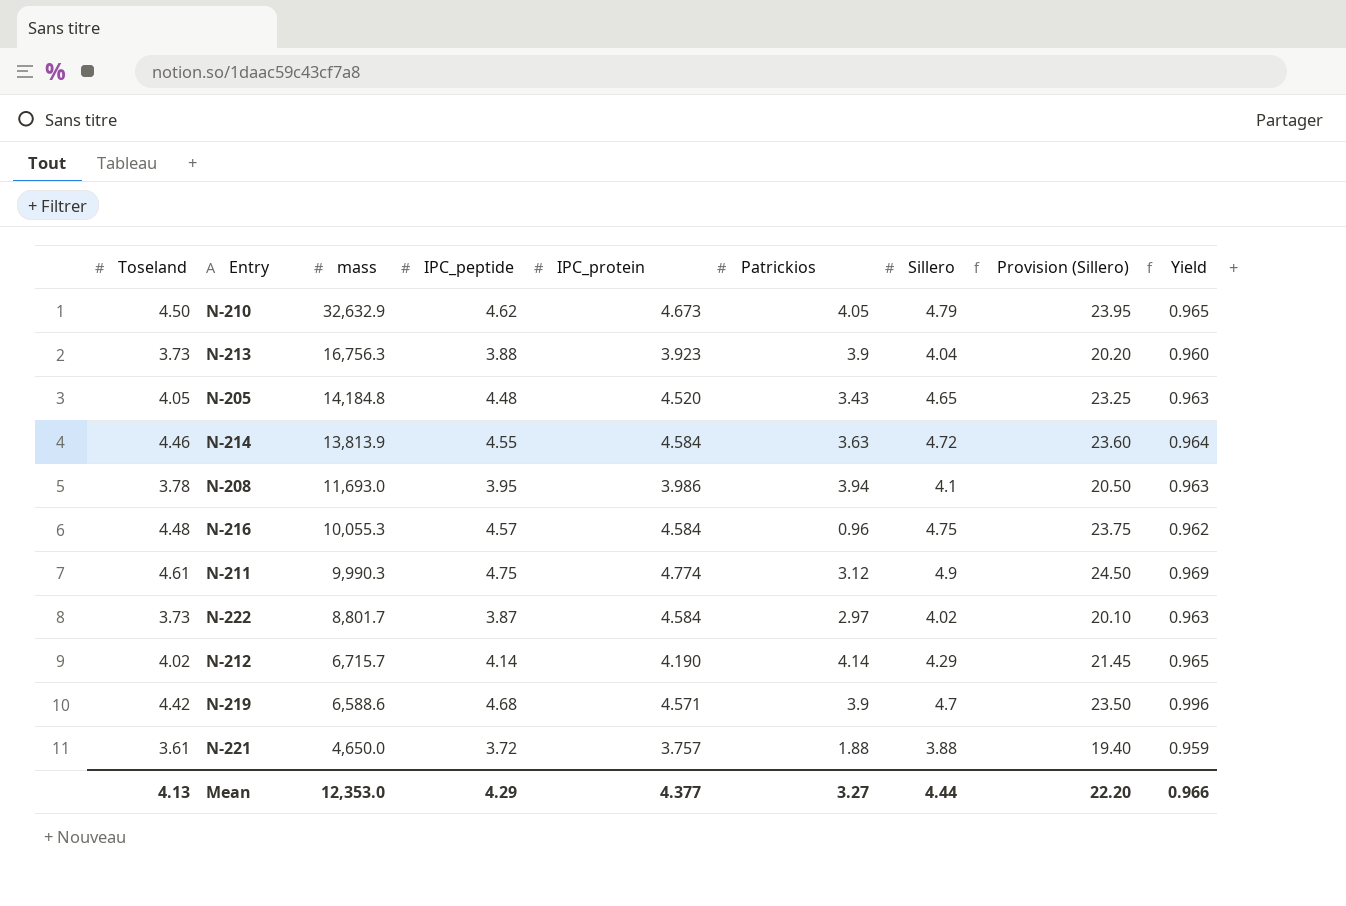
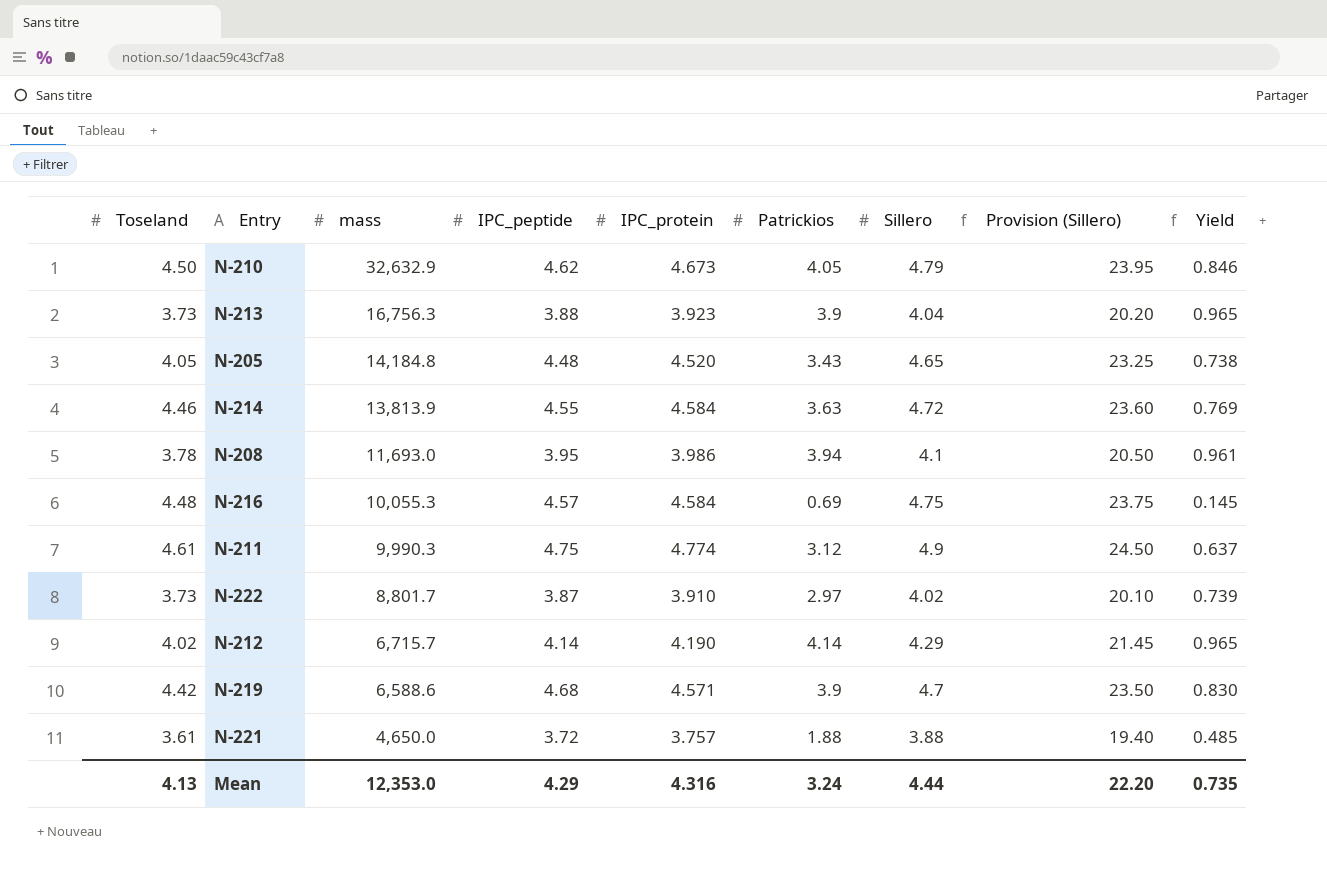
column Yield | formula: [IPC_peptide] / [Sillero] -> [Patrickios] / [Sillero]
N-216 | Patrickios: 0.96 -> 0.69
N-222 | IPC_protein: 4.584 -> 3.910
Mean | IPC_protein: 4.377 -> 4.316
Mean | Patrickios: 3.27 -> 3.24
Mean | Yield: 0.966 -> 0.735

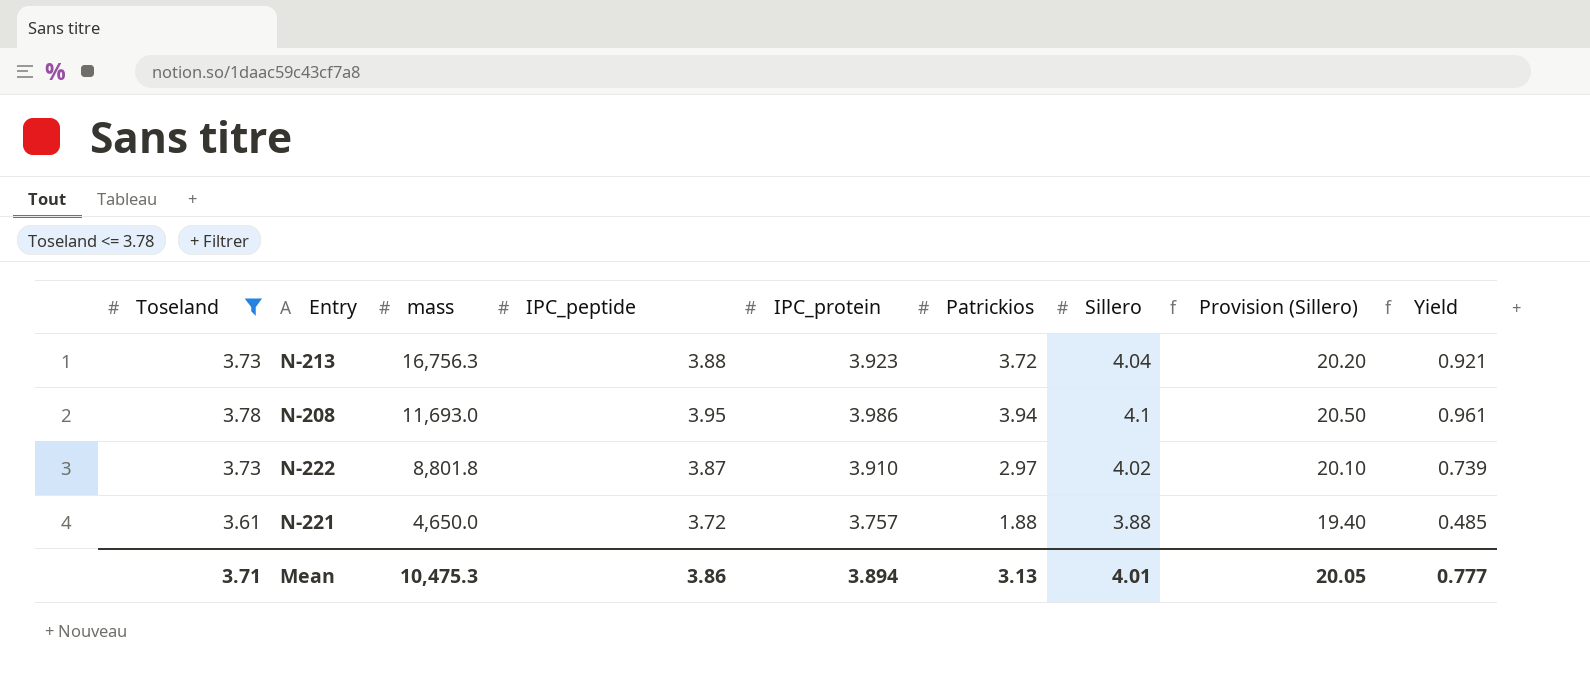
filter: none -> Toseland <= 3.78
N-213 | Patrickios: 3.9 -> 3.72
N-213 | Yield: 0.965 -> 0.921
N-222 | mass: 8,801.7 -> 8,801.8
Mean | Toseland: 4.13 -> 3.71
Mean | mass: 12,353.0 -> 10,475.3
Mean | IPC_peptide: 4.29 -> 3.86
Mean | IPC_protein: 4.316 -> 3.894
Mean | Patrickios: 3.24 -> 3.13
Mean | Sillero: 4.44 -> 4.01
Mean | Provision (Sillero): 22.20 -> 20.05
Mean | Yield: 0.735 -> 0.777

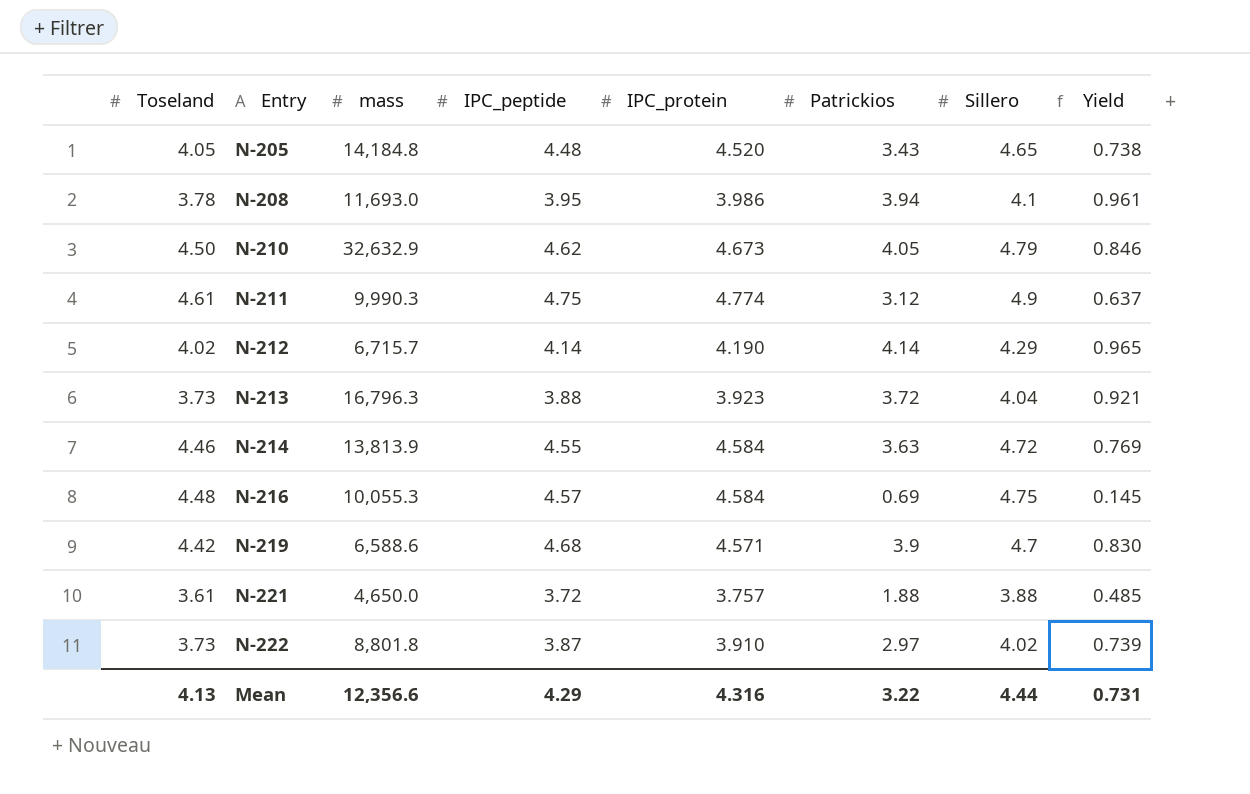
filter: Toseland <= 3.78 -> none
row order: mass descending -> Entry ascending
column Provision (Sillero) | formula: [Sillero] * 5 -> none
N-213 | mass: 16,756.3 -> 16,796.3
Mean | Toseland: 3.71 -> 4.13
Mean | mass: 10,475.3 -> 12,356.6
Mean | IPC_peptide: 3.86 -> 4.29
Mean | IPC_protein: 3.894 -> 4.316
Mean | Patrickios: 3.13 -> 3.22
Mean | Sillero: 4.01 -> 4.44
Mean | Yield: 0.777 -> 0.731

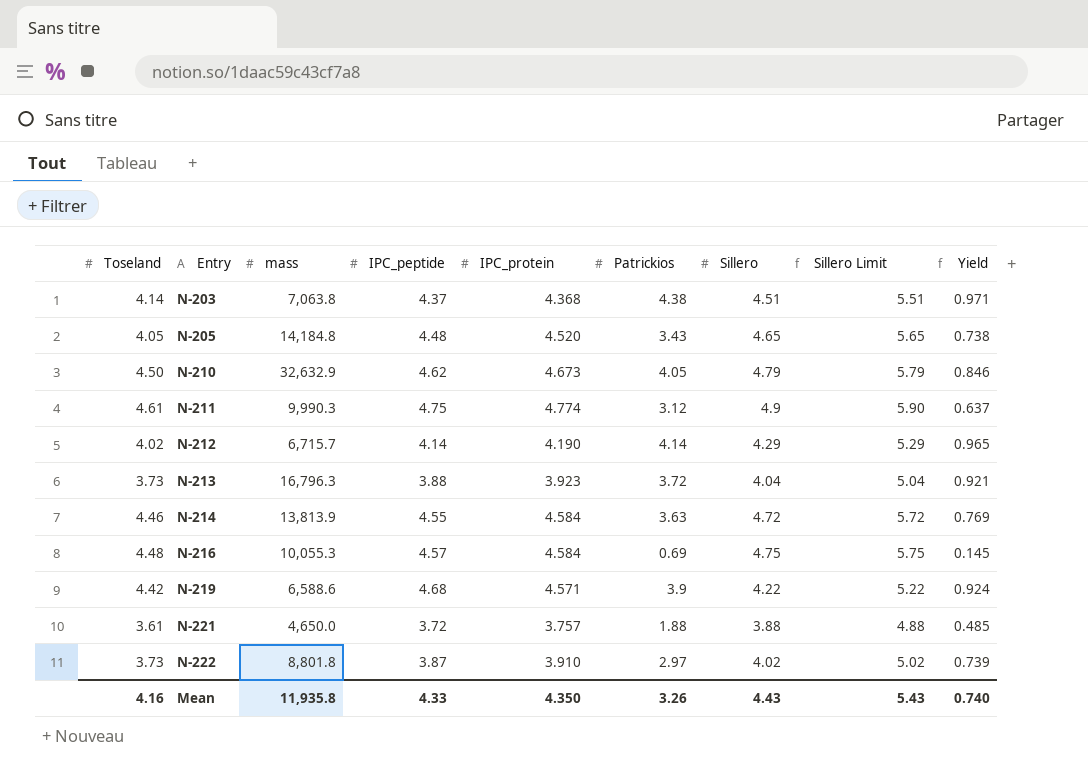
column Sillero Limit | formula: none -> [Sillero] + 1
row N-208: 3.78 | 11,693.0 | 3.95 | 3.986 | 3.94 | 4.1 | 0.961 -> none
row N-203: none -> 4.14 | 7,063.8 | 4.37 | 4.368 | 4.38 | 4.51 | 5.51 | 0.971
N-219 | Sillero: 4.7 -> 4.22
N-219 | Yield: 0.830 -> 0.924
Mean | Toseland: 4.13 -> 4.16
Mean | mass: 12,356.6 -> 11,935.8
Mean | IPC_peptide: 4.29 -> 4.33
Mean | IPC_protein: 4.316 -> 4.350
Mean | Patrickios: 3.22 -> 3.26
Mean | Sillero: 4.44 -> 4.43
Mean | Yield: 0.731 -> 0.740

